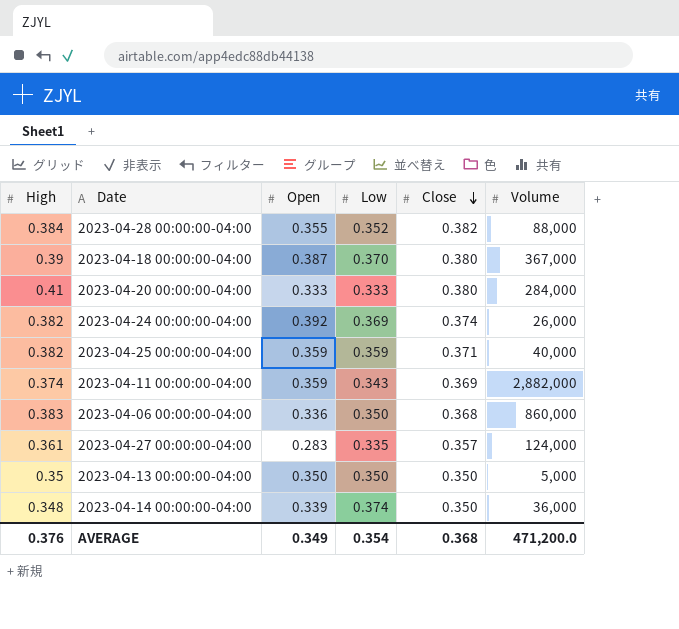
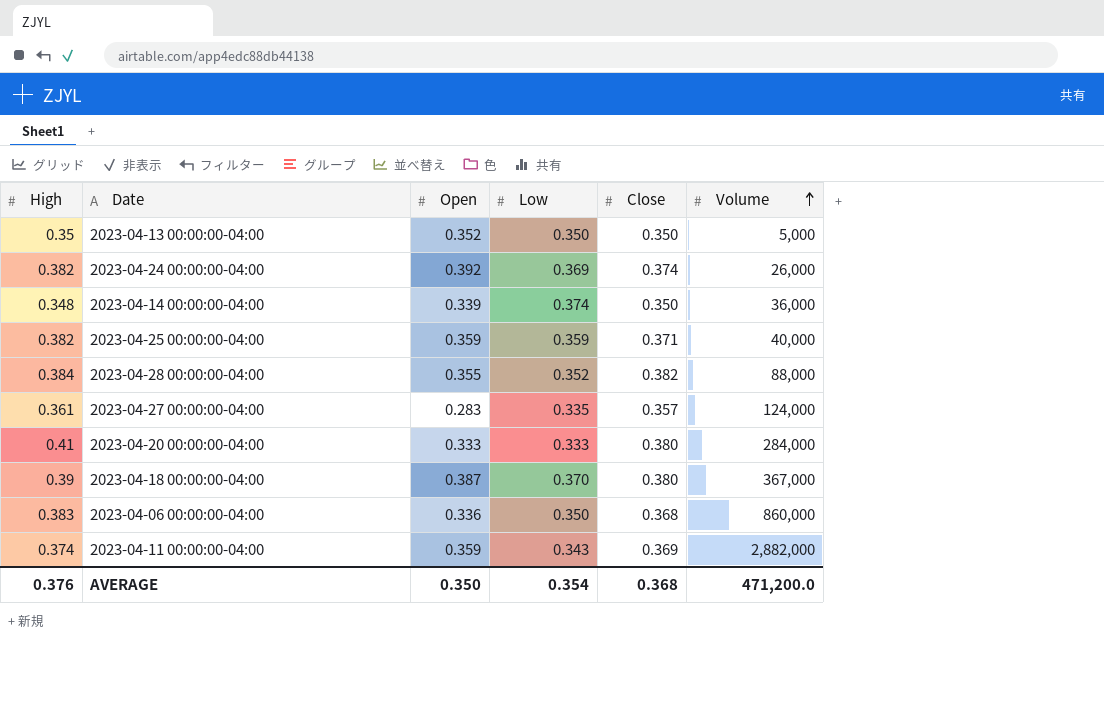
row order: Close descending -> Volume ascending
2023-04-13 00:00:00-04:00 | Open: 0.350 -> 0.352
AVERAGE | Open: 0.349 -> 0.350

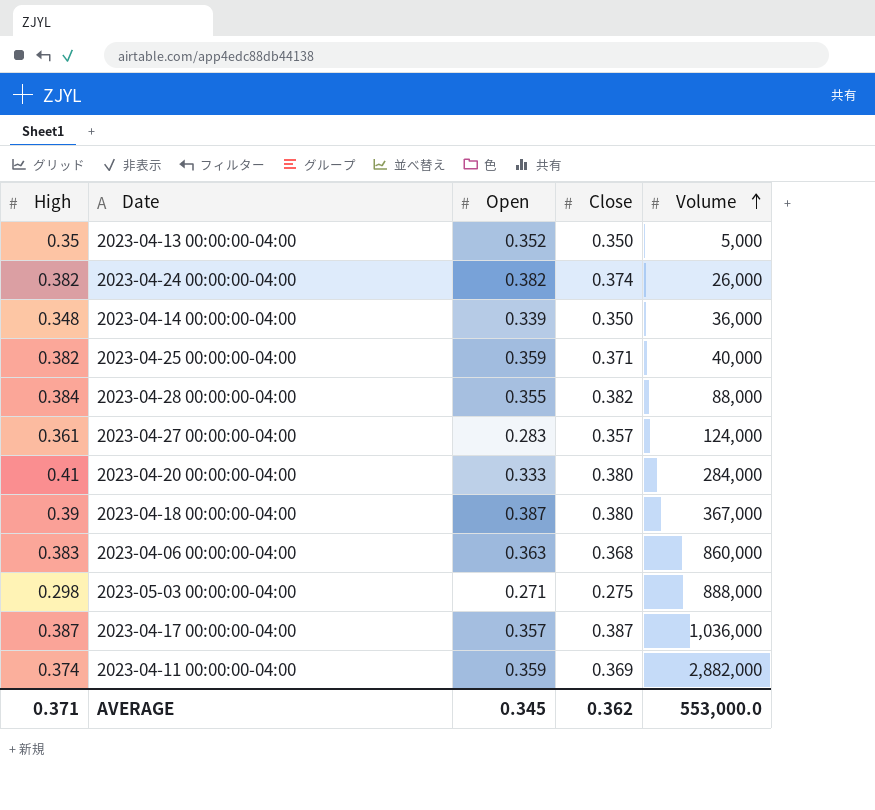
column Low | position: 4 -> none
2023-04-24 00:00:00-04:00 | Open: 0.392 -> 0.382
2023-04-06 00:00:00-04:00 | Open: 0.336 -> 0.363
row 2023-05-03 00:00:00-04:00: none -> 0.298 | 0.271 | 0.275 | 888,000
row 2023-04-17 00:00:00-04:00: none -> 0.387 | 0.357 | 0.387 | 1,036,000
AVERAGE | High: 0.376 -> 0.371
AVERAGE | Open: 0.350 -> 0.345
AVERAGE | Close: 0.368 -> 0.362
AVERAGE | Volume: 471,200.0 -> 553,000.0

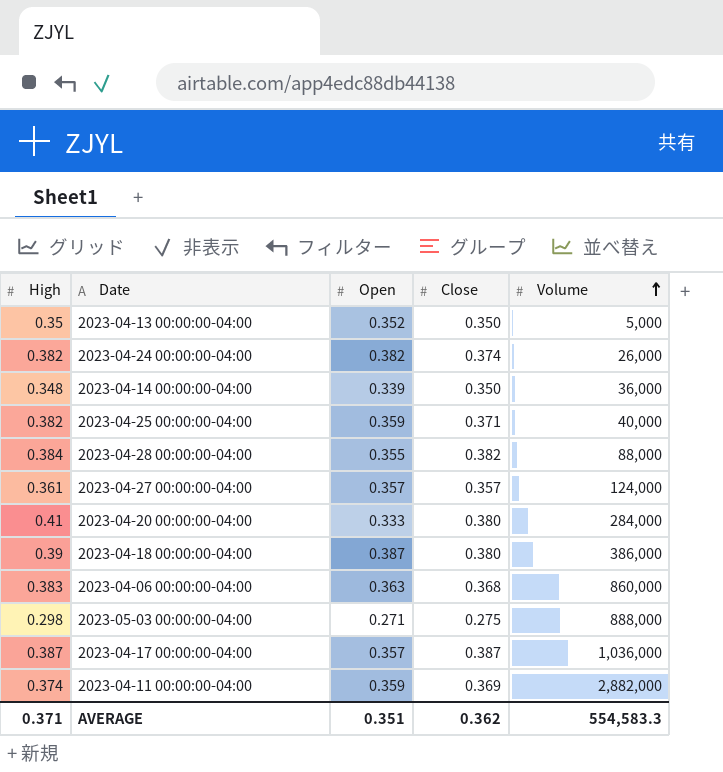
2023-04-27 00:00:00-04:00 | Open: 0.283 -> 0.357
2023-04-18 00:00:00-04:00 | Volume: 367,000 -> 386,000
AVERAGE | Open: 0.345 -> 0.351
AVERAGE | Volume: 553,000.0 -> 554,583.3

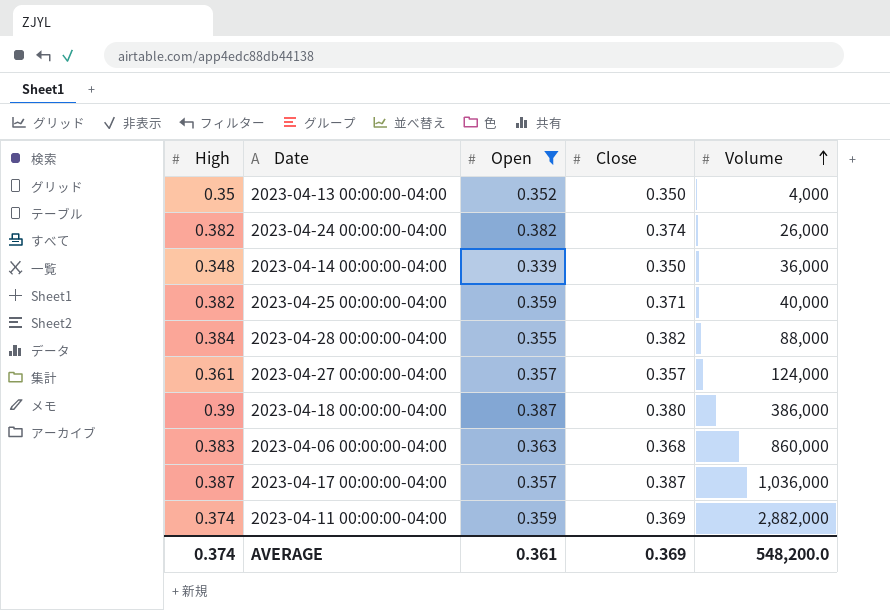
filter: none -> Open >= 0.339
2023-04-13 00:00:00-04:00 | Volume: 5,000 -> 4,000
AVERAGE | High: 0.371 -> 0.374
AVERAGE | Open: 0.351 -> 0.361
AVERAGE | Close: 0.362 -> 0.369
AVERAGE | Volume: 554,583.3 -> 548,200.0

